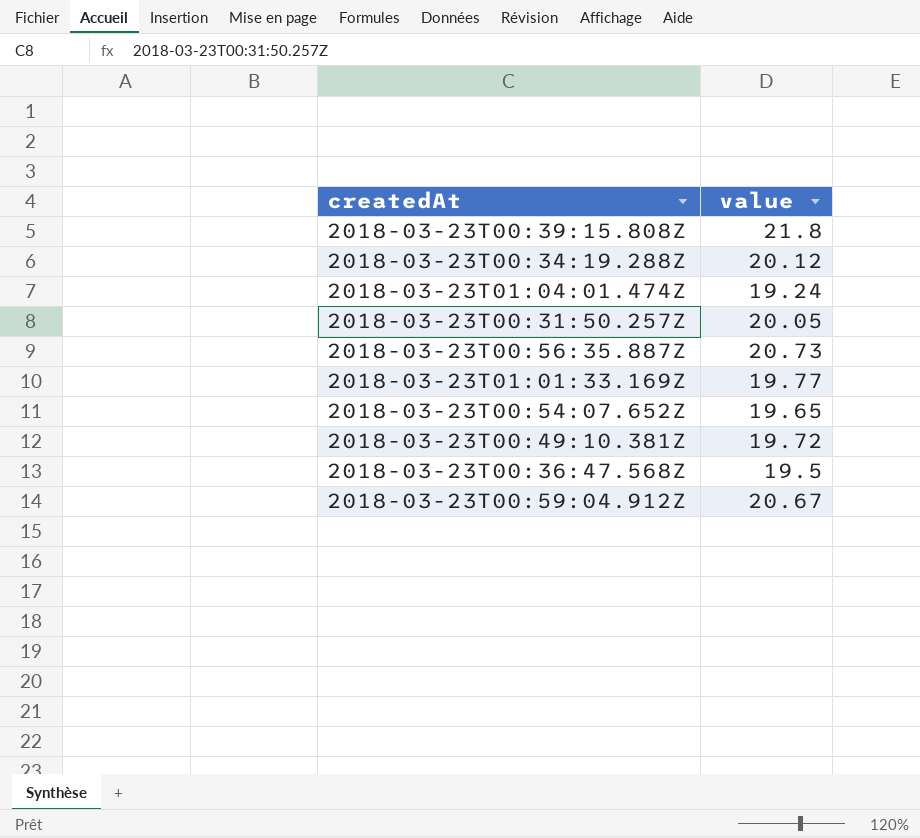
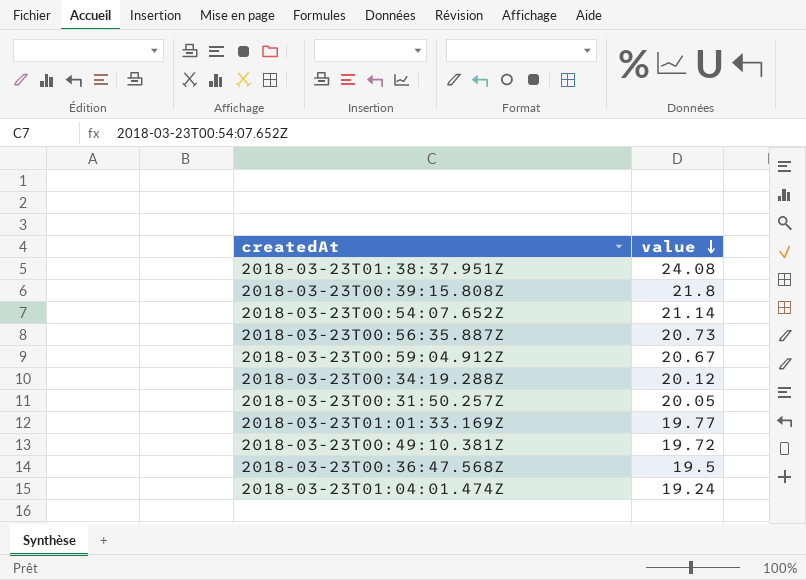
row order: none -> value descending
row 2018-03-23T01:38:37.951Z: none -> 24.08
2018-03-23T00:54:07.652Z | value: 19.65 -> 21.14

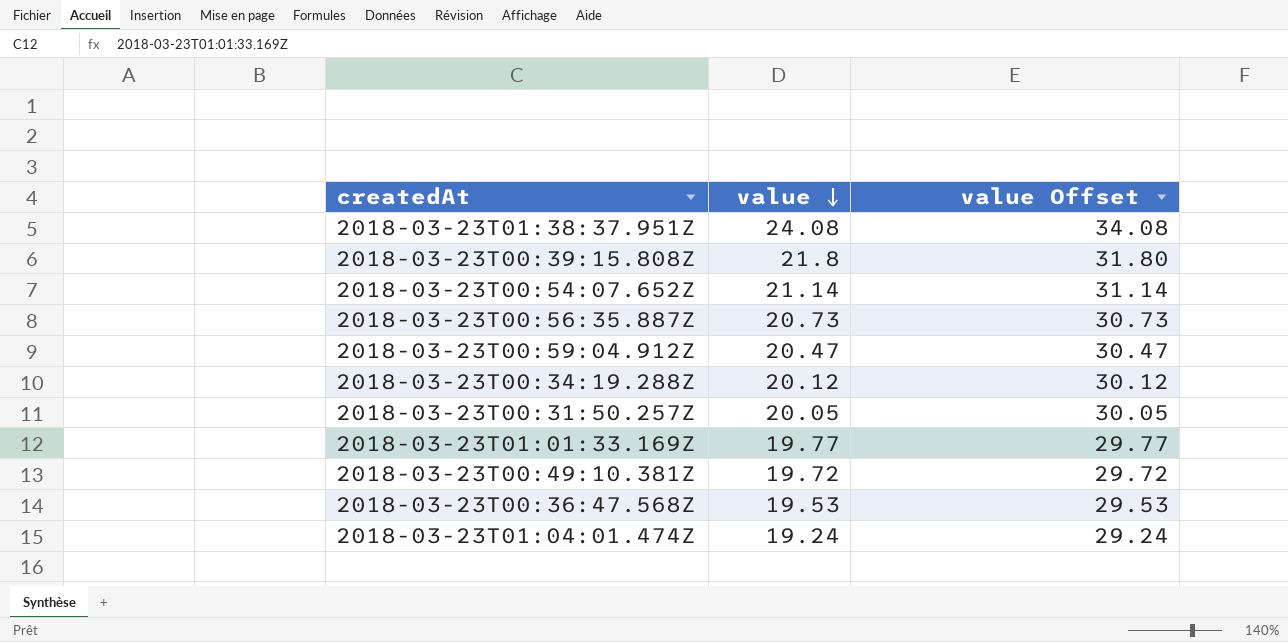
column value Offset | formula: none -> [value] + 10
2018-03-23T00:59:04.912Z | value: 20.67 -> 20.47
2018-03-23T00:36:47.568Z | value: 19.5 -> 19.53

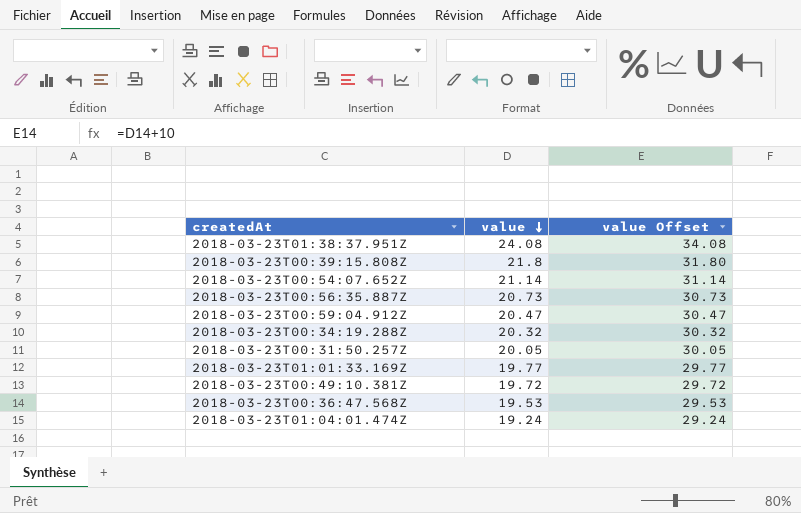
2018-03-23T00:34:19.288Z | value: 20.12 -> 20.32
2018-03-23T00:34:19.288Z | value Offset: 30.12 -> 30.32

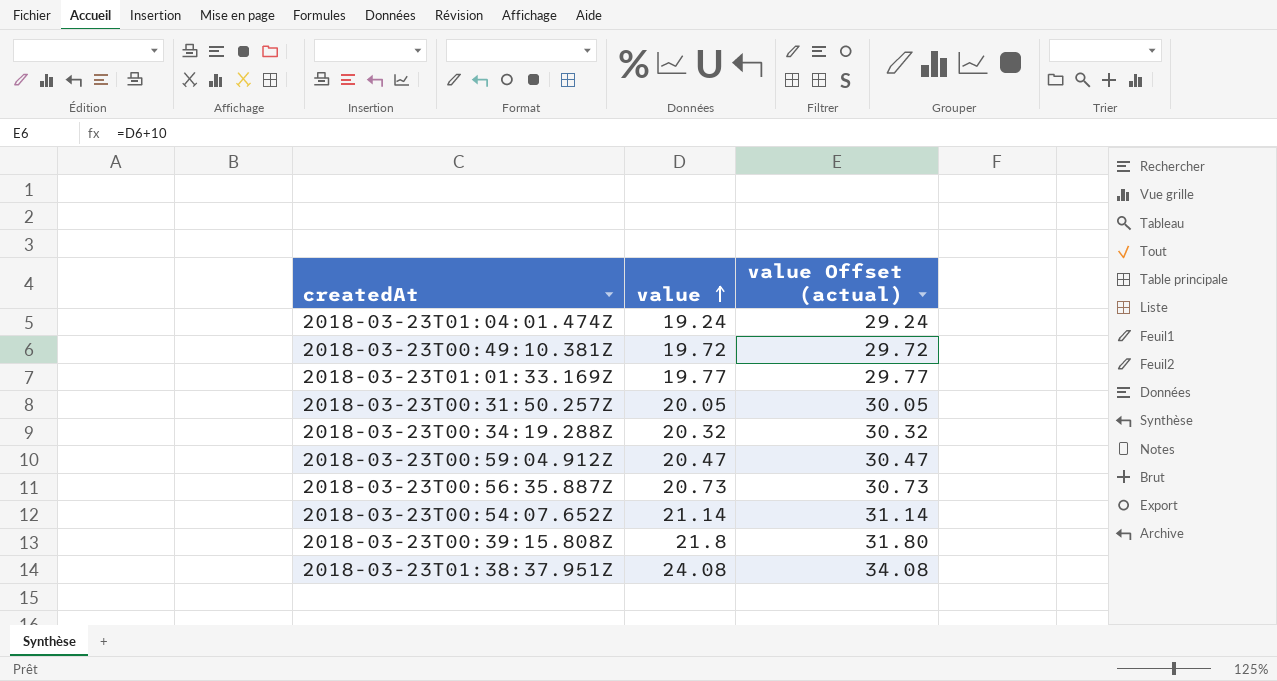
row order: value descending -> value ascending
column name: value Offset -> value Offset (actual)
row 2018-03-23T00:36:47.568Z: 19.53 | 29.53 -> none

